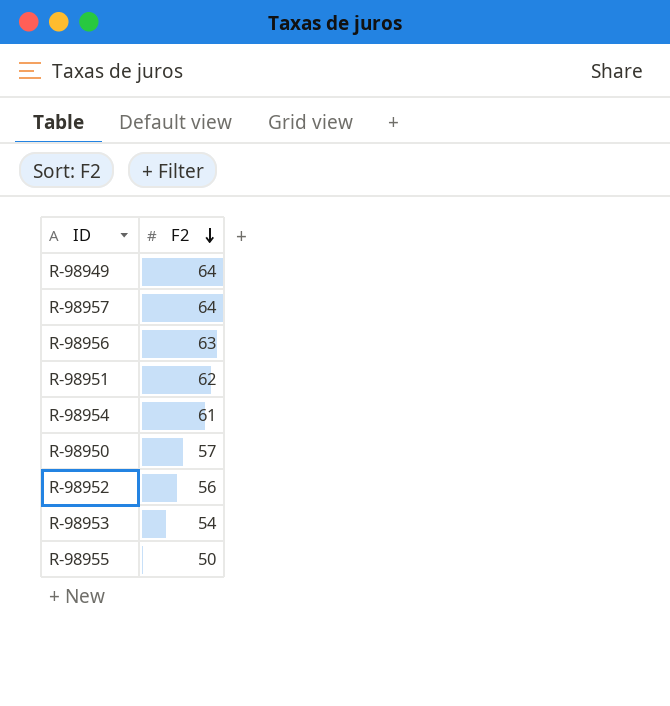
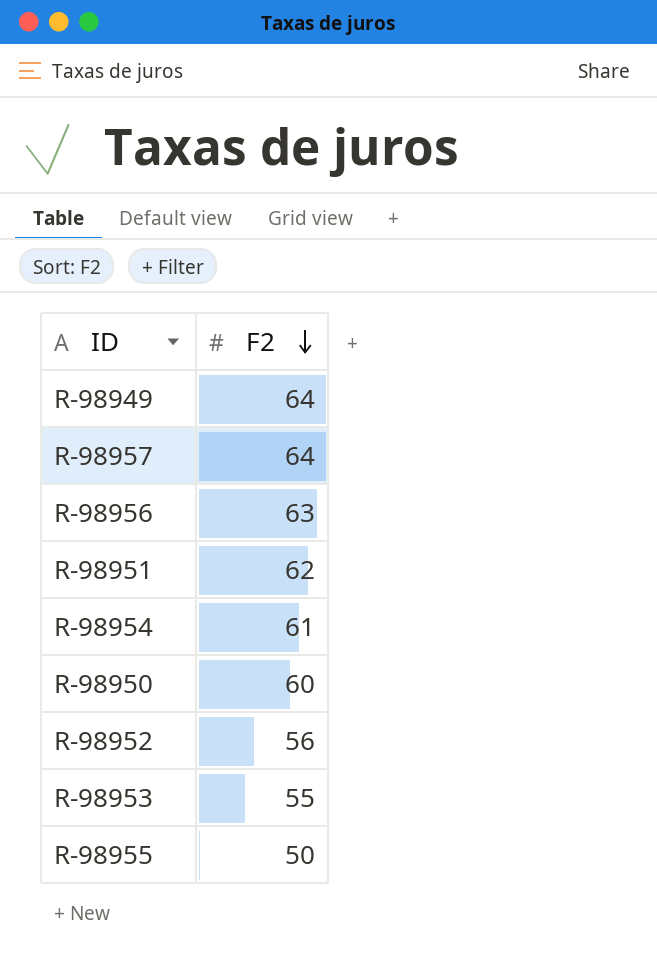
R-98950 | F2: 57 -> 60
R-98953 | F2: 54 -> 55

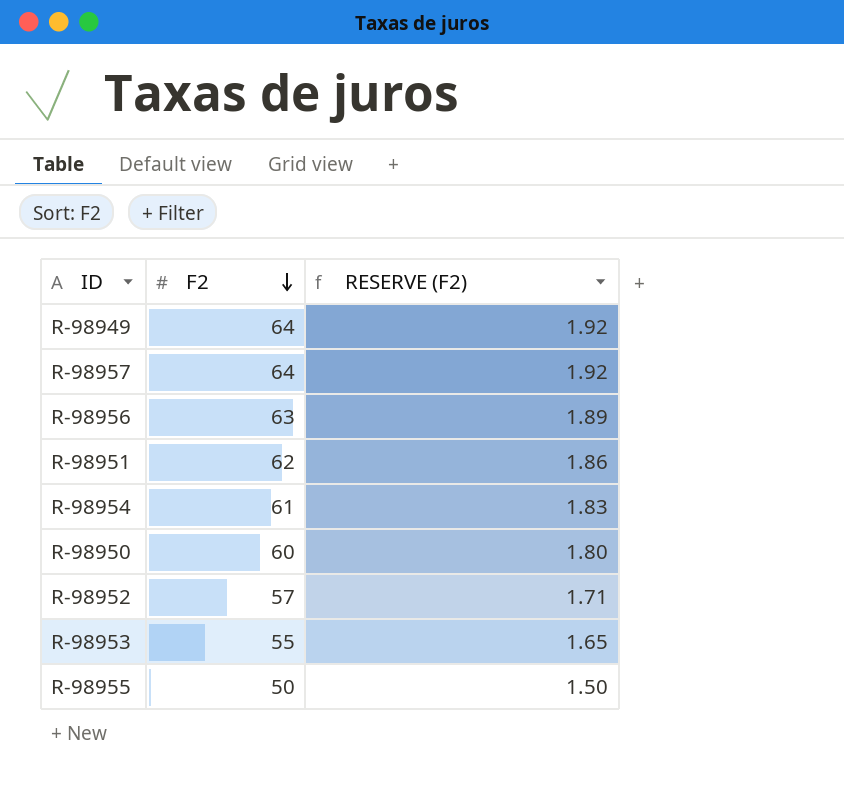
column RESERVE (F2) | formula: none -> [F2] * 0.03
R-98952 | F2: 56 -> 57

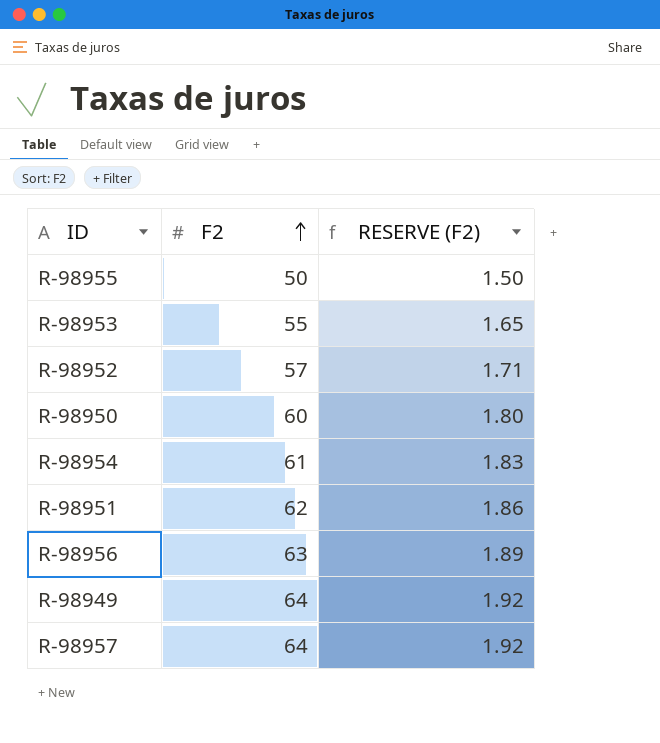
row order: F2 descending -> F2 ascending

